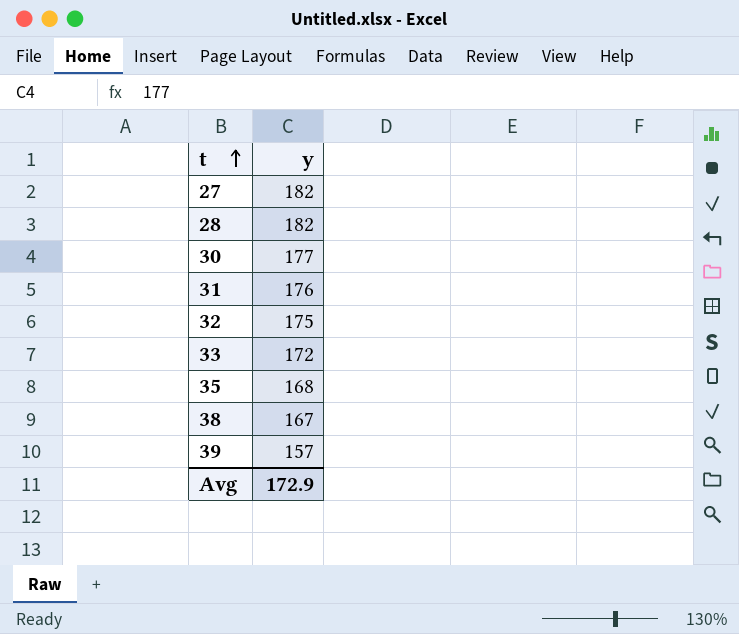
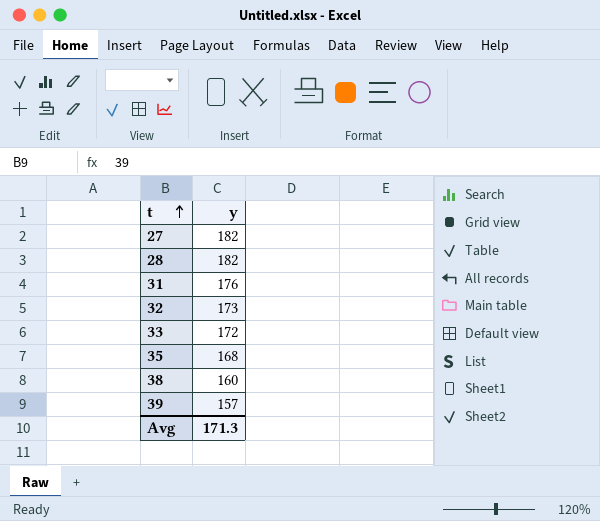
row 30: 177 -> none
32 | y: 175 -> 173
38 | y: 167 -> 160
Avg | y: 172.9 -> 171.3

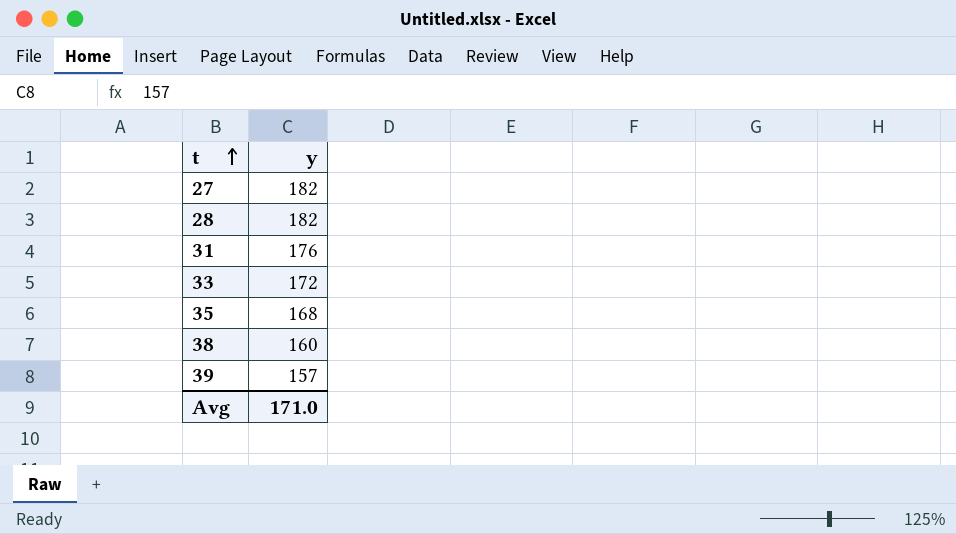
row 32: 173 -> none
Avg | y: 171.3 -> 171.0

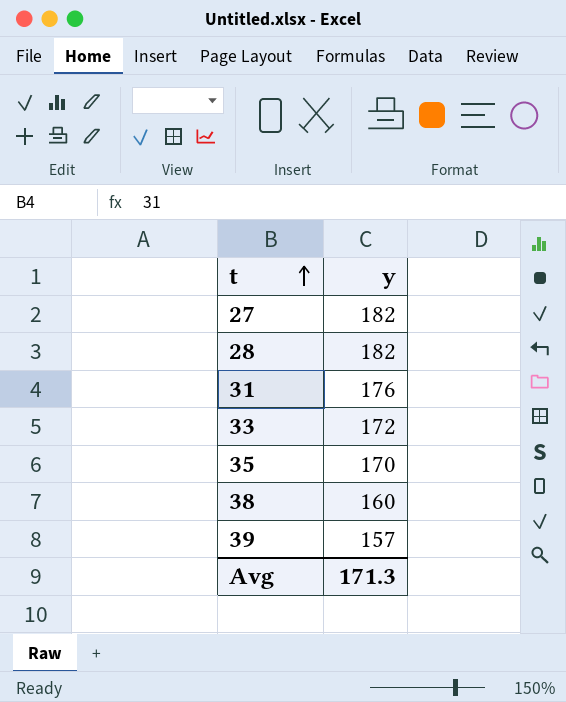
35 | y: 168 -> 170
Avg | y: 171.0 -> 171.3

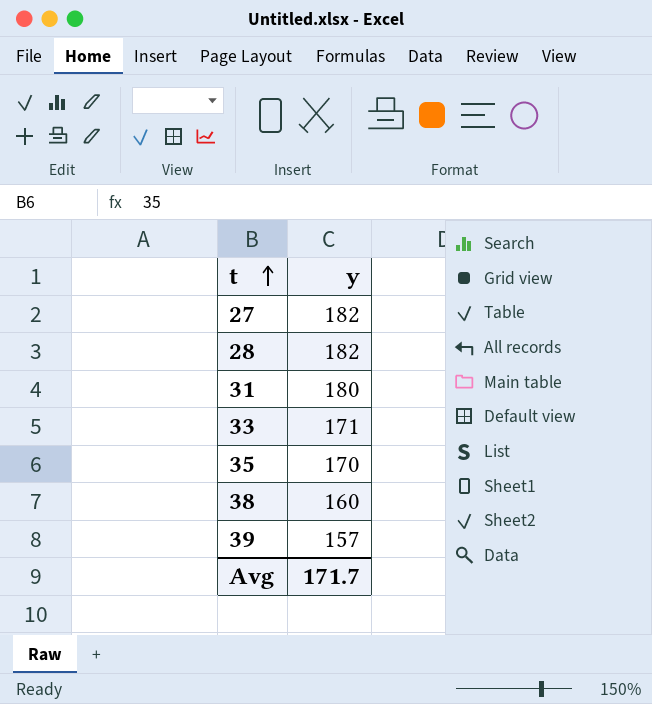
31 | y: 176 -> 180
33 | y: 172 -> 171
Avg | y: 171.3 -> 171.7

